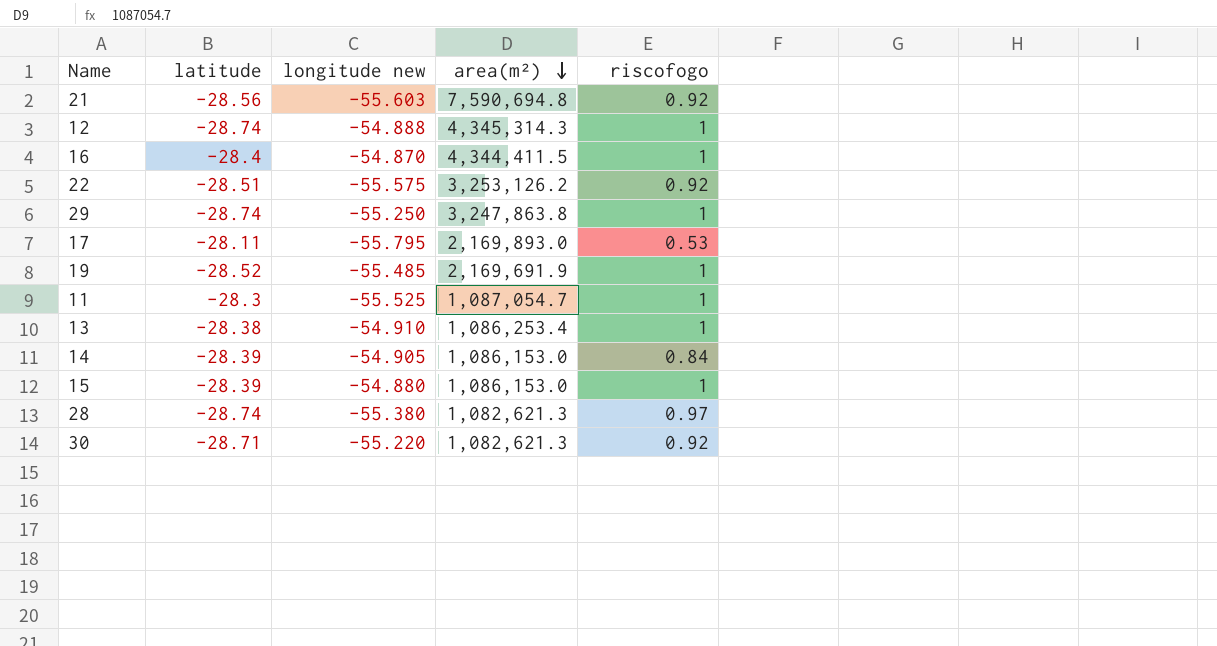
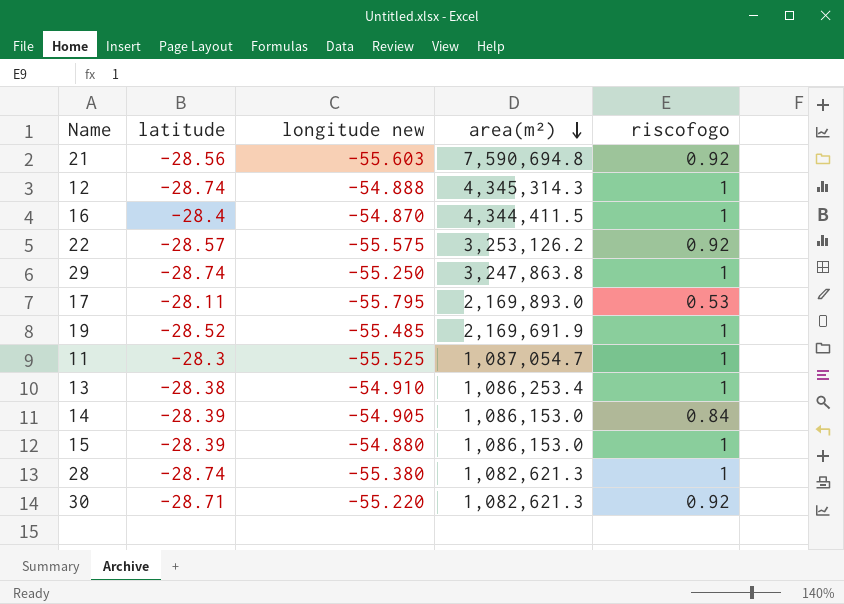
22 | latitude: -28.51 -> -28.57
28 | riscofogo: 0.97 -> 1

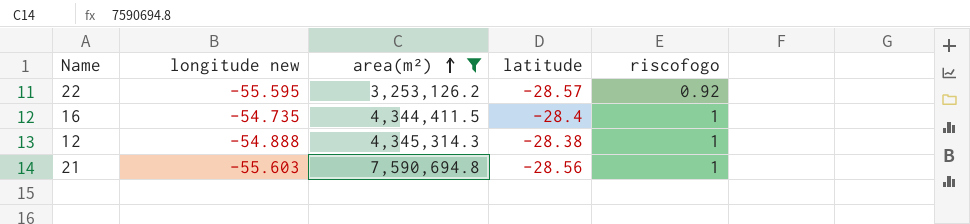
filter: none -> area(m²) >= 3,253,126.2
row order: area(m²) descending -> area(m²) ascending
column latitude | position: 2 -> 4
22 | longitude new: -55.575 -> -55.595
16 | longitude new: -54.870 -> -54.735
12 | latitude: -28.74 -> -28.38
21 | riscofogo: 0.92 -> 1

